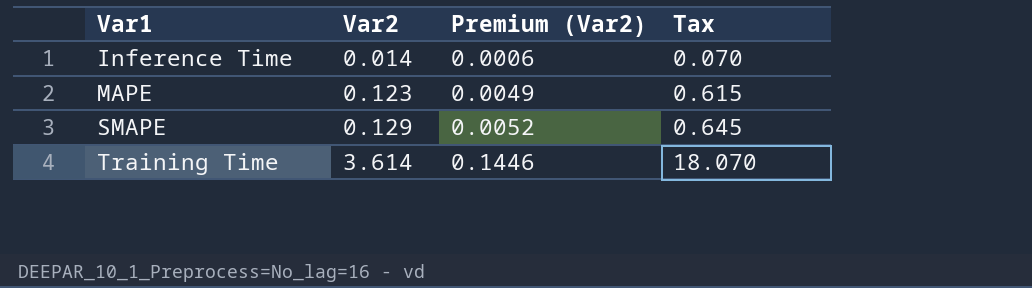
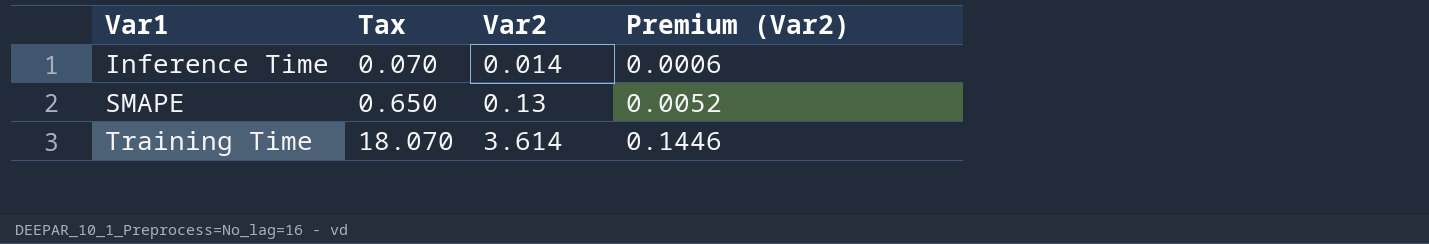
column Tax | position: 4 -> 2
row MAPE: 0.123 | 0.0049 | 0.615 -> none
SMAPE | Tax: 0.645 -> 0.650
SMAPE | Var2: 0.129 -> 0.13

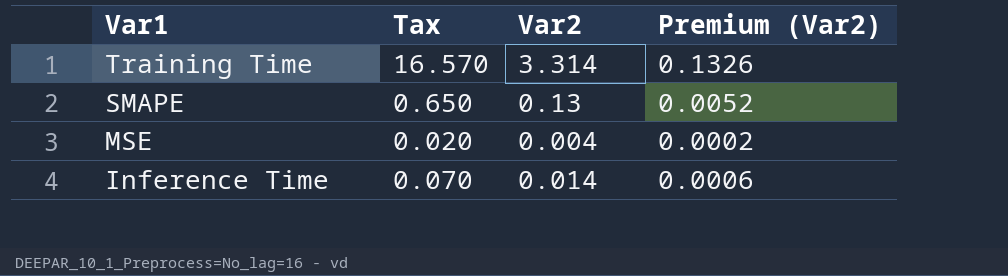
row order: Var1 ascending -> Var1 descending
Training Time | Tax: 18.070 -> 16.570
Training Time | Var2: 3.614 -> 3.314
Training Time | Premium (Var2): 0.1446 -> 0.1326
row MSE: none -> 0.020 | 0.004 | 0.0002

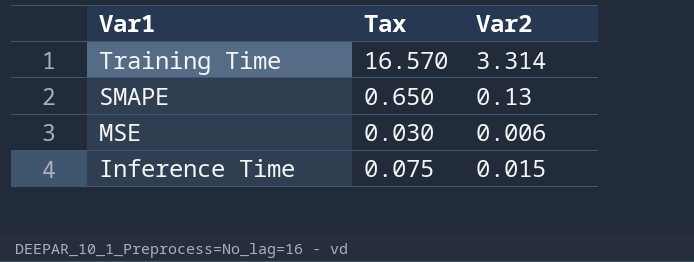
column Premium (Var2) | formula: [Var2] * 0.04 -> none
MSE | Tax: 0.020 -> 0.030
MSE | Var2: 0.004 -> 0.006
Inference Time | Tax: 0.070 -> 0.075
Inference Time | Var2: 0.014 -> 0.015

